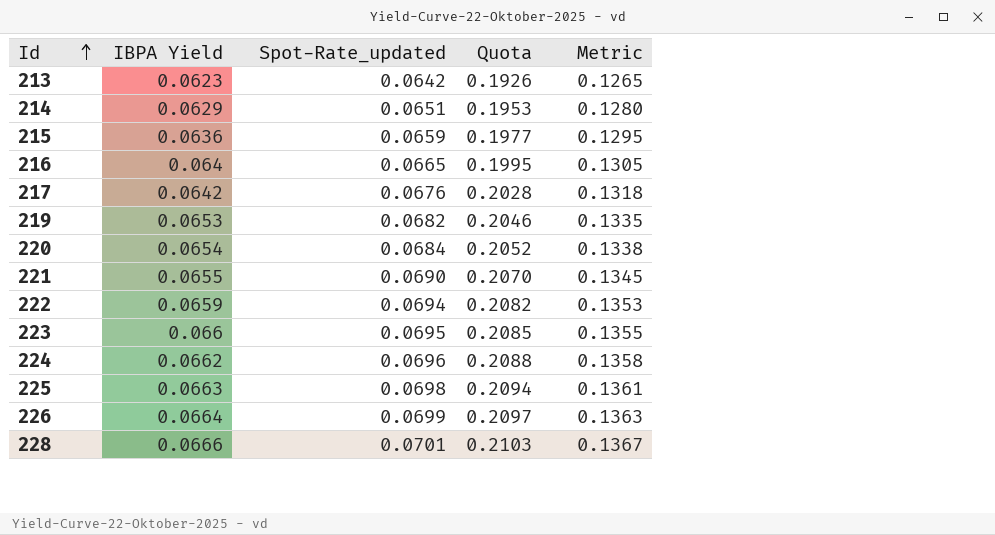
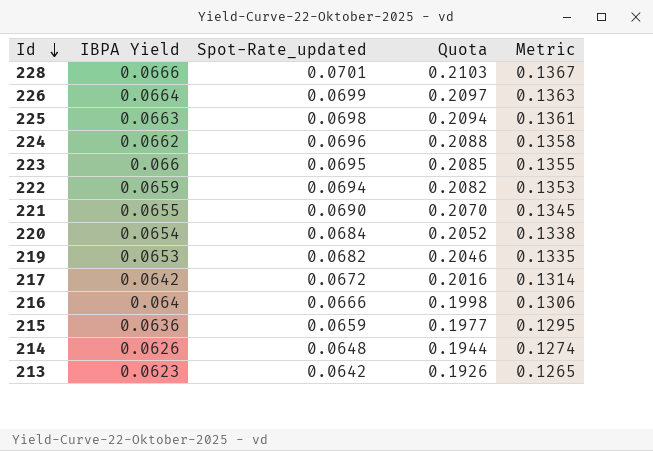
row order: Id ascending -> Id descending
217 | Spot-Rate_updated: 0.0676 -> 0.0672
217 | Quota: 0.2028 -> 0.2016
217 | Metric: 0.1318 -> 0.1314
216 | Spot-Rate_updated: 0.0665 -> 0.0666
216 | Quota: 0.1995 -> 0.1998
216 | Metric: 0.1305 -> 0.1306
214 | IBPA Yield: 0.0629 -> 0.0626
214 | Spot-Rate_updated: 0.0651 -> 0.0648
214 | Quota: 0.1953 -> 0.1944
214 | Metric: 0.1280 -> 0.1274

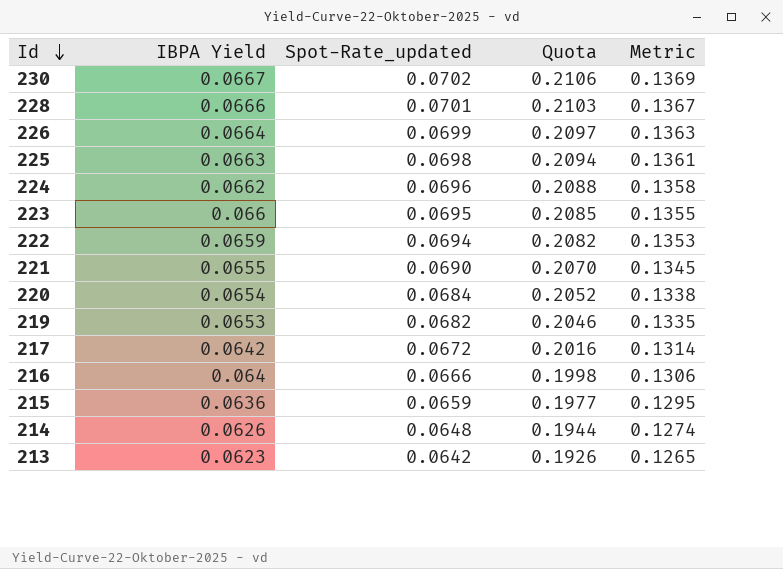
row 230: none -> 0.0667 | 0.0702 | 0.2106 | 0.1369

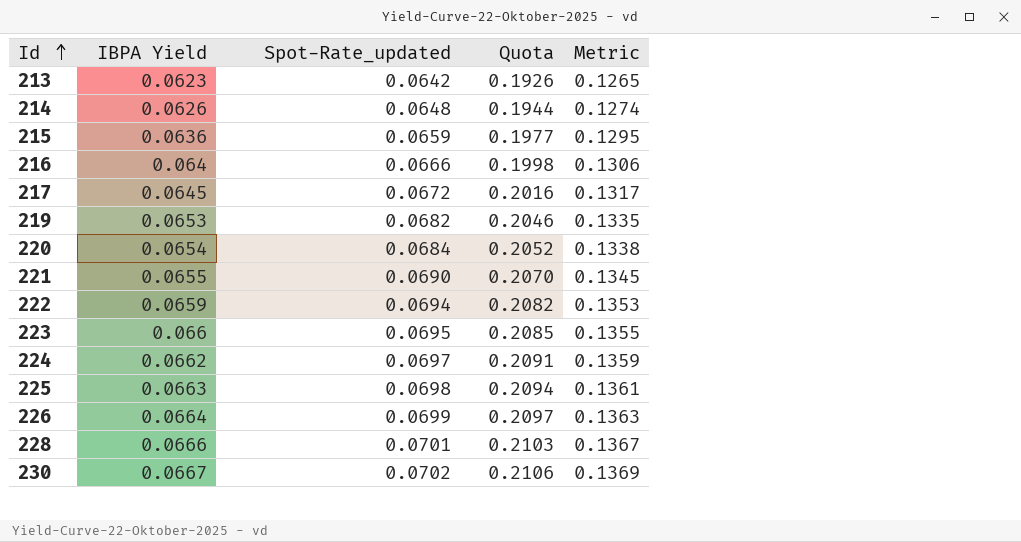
row order: Id descending -> Id ascending
217 | IBPA Yield: 0.0642 -> 0.0645
217 | Metric: 0.1314 -> 0.1317
224 | Spot-Rate_updated: 0.0696 -> 0.0697
224 | Quota: 0.2088 -> 0.2091
224 | Metric: 0.1358 -> 0.1359

